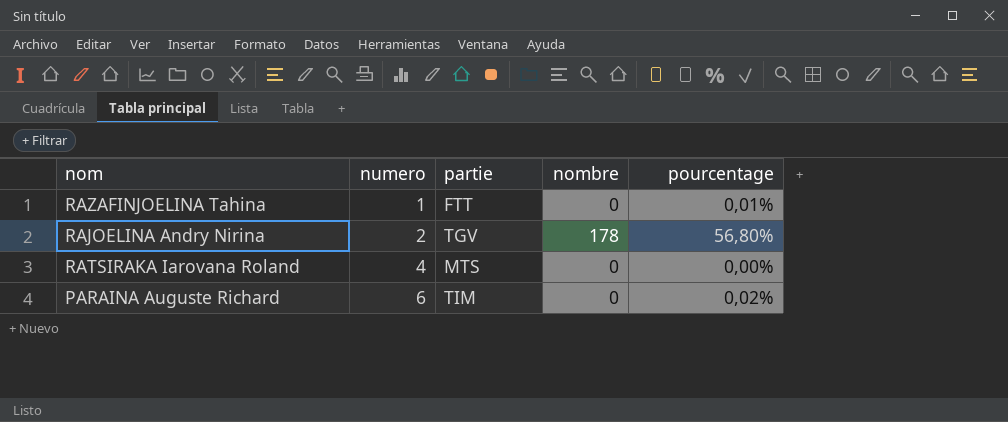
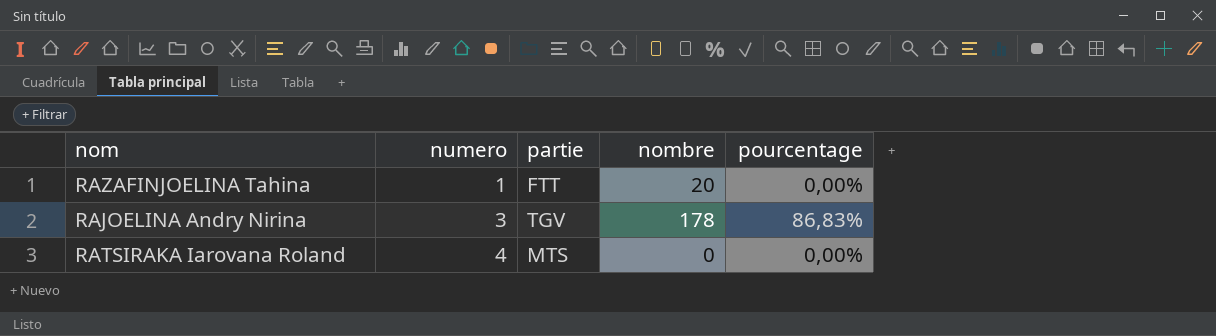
row PARAINA Auguste Richard: 6 | TIM | 0 | 0,02% -> none
RAZAFINJOELINA Tahina | nombre: 0 -> 20
RAZAFINJOELINA Tahina | pourcentage: 0,01% -> 0,00%
RAJOELINA Andry Nirina | numero: 2 -> 3
RAJOELINA Andry Nirina | pourcentage: 56,80% -> 86,83%

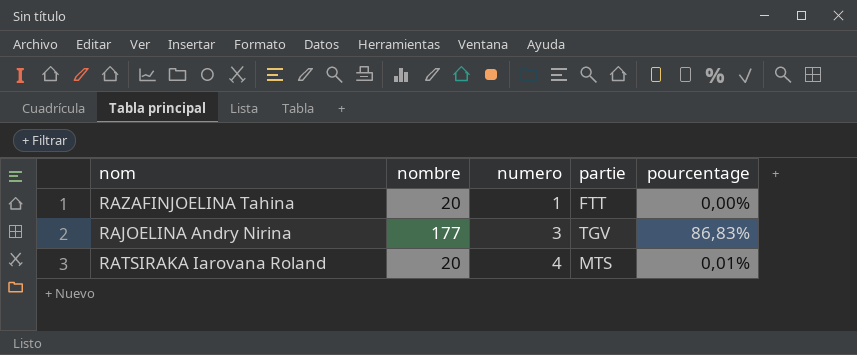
column nombre | position: 4 -> 2
RAJOELINA Andry Nirina | nombre: 178 -> 177
RATSIRAKA Iarovana Roland | nombre: 0 -> 20
RATSIRAKA Iarovana Roland | pourcentage: 0,00% -> 0,01%

